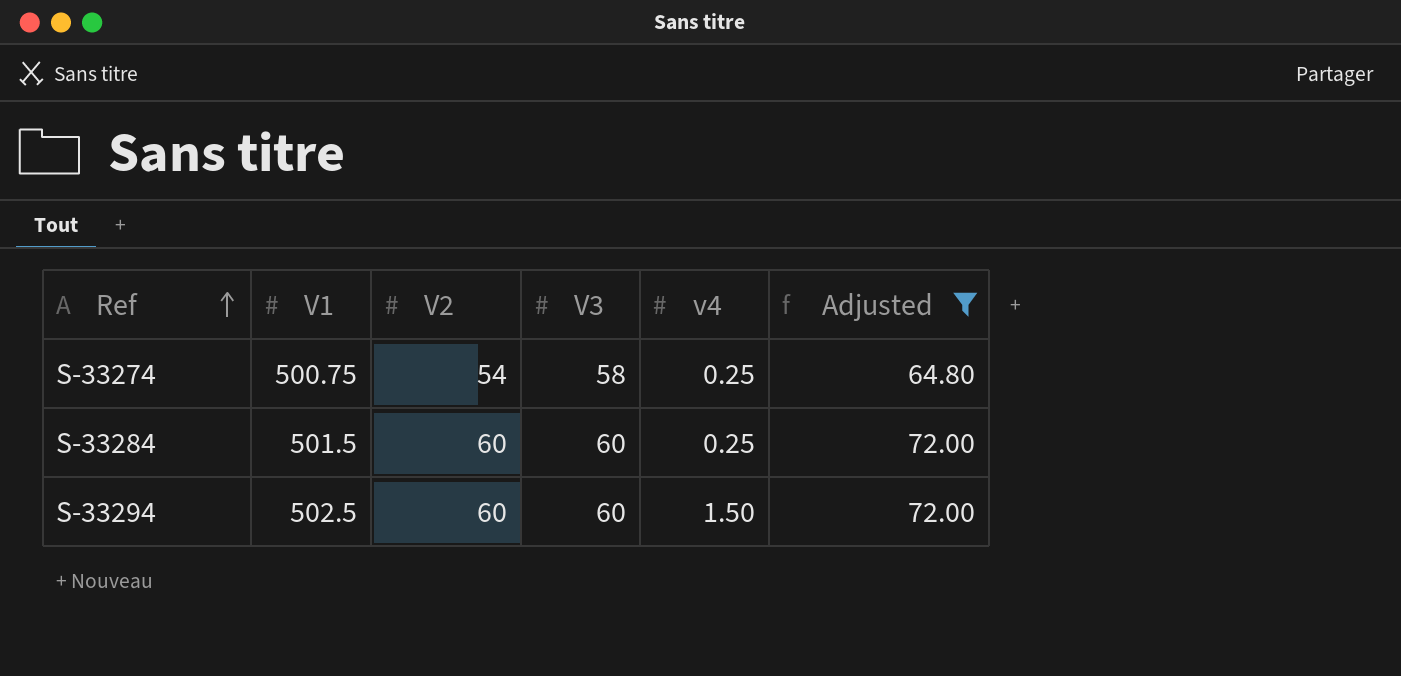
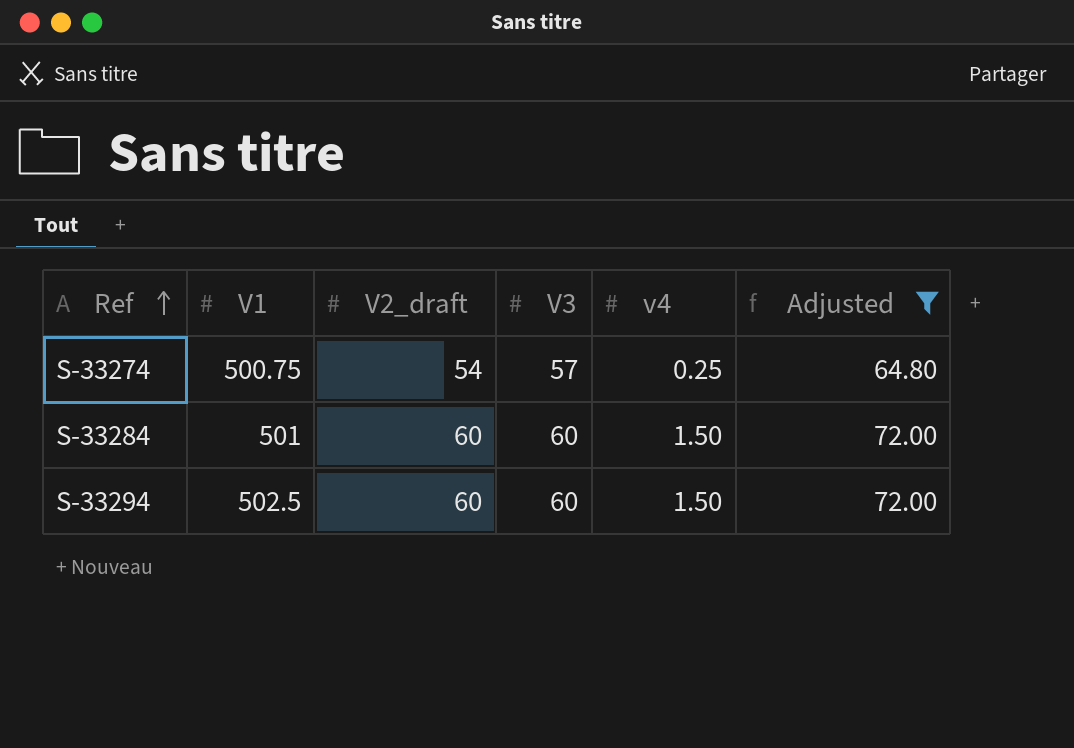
column name: V2 -> V2_draft
S-33274 | V3: 58 -> 57
S-33284 | V1: 501.5 -> 501
S-33284 | v4: 0.25 -> 1.50

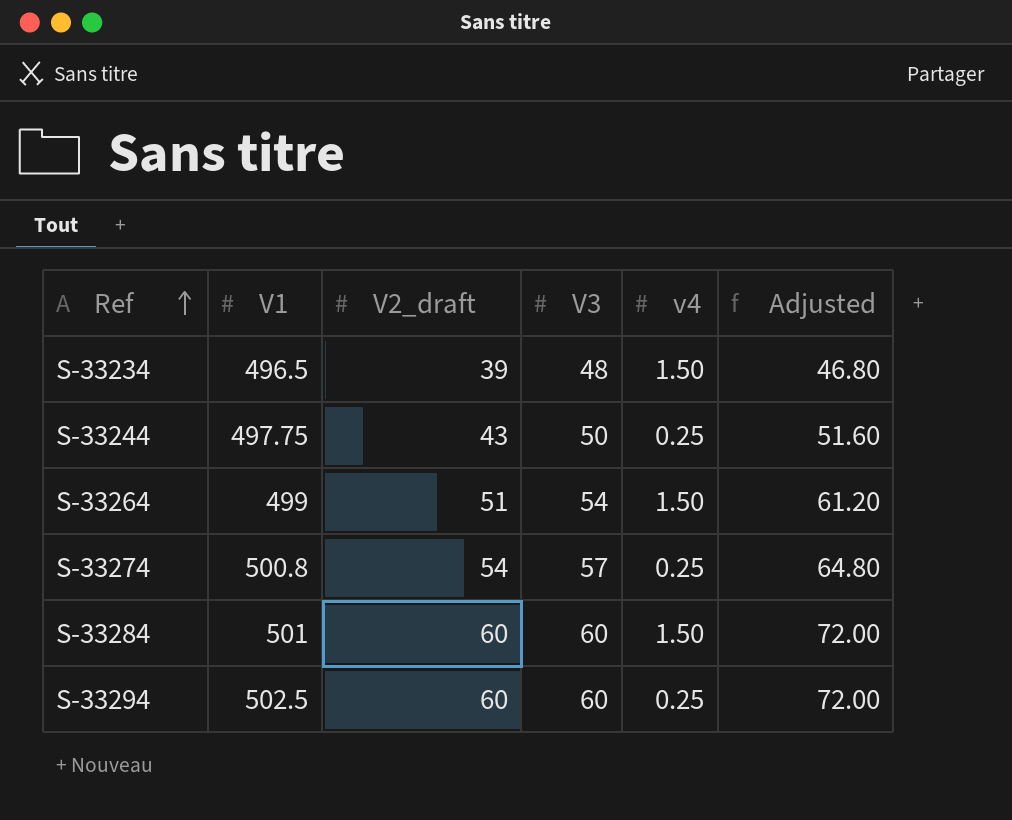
filter: Adjusted >= 64.80 -> none
S-33274 | V1: 500.75 -> 500.8
S-33294 | v4: 1.50 -> 0.25

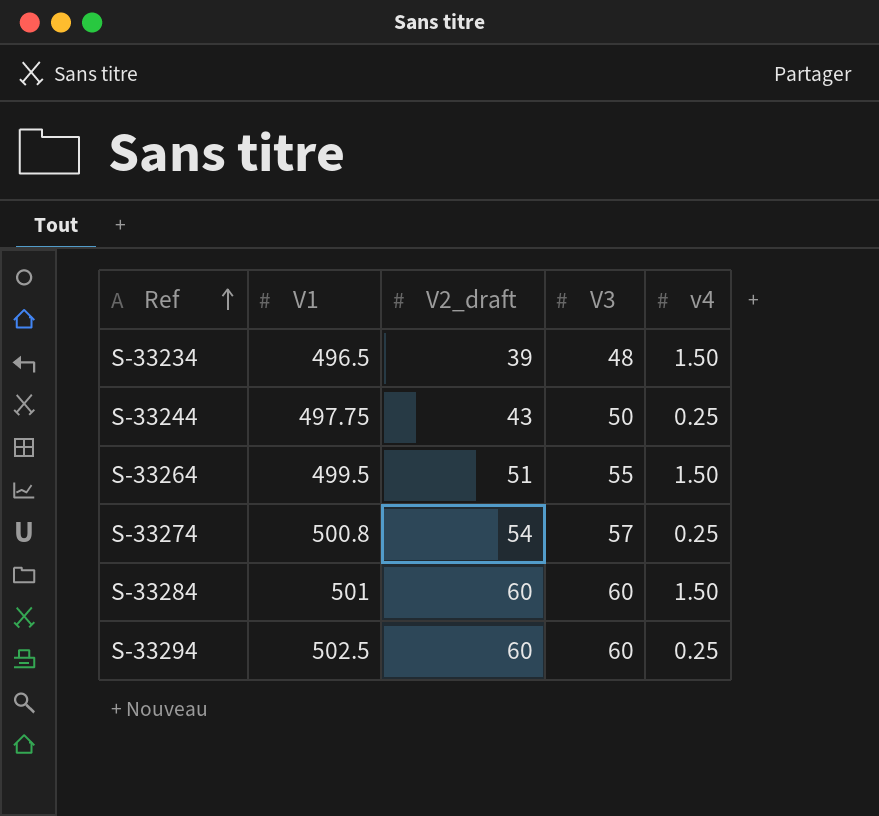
column Adjusted | formula: [V2_draft] * 1.2 -> none
S-33264 | V1: 499 -> 499.5
S-33264 | V3: 54 -> 55

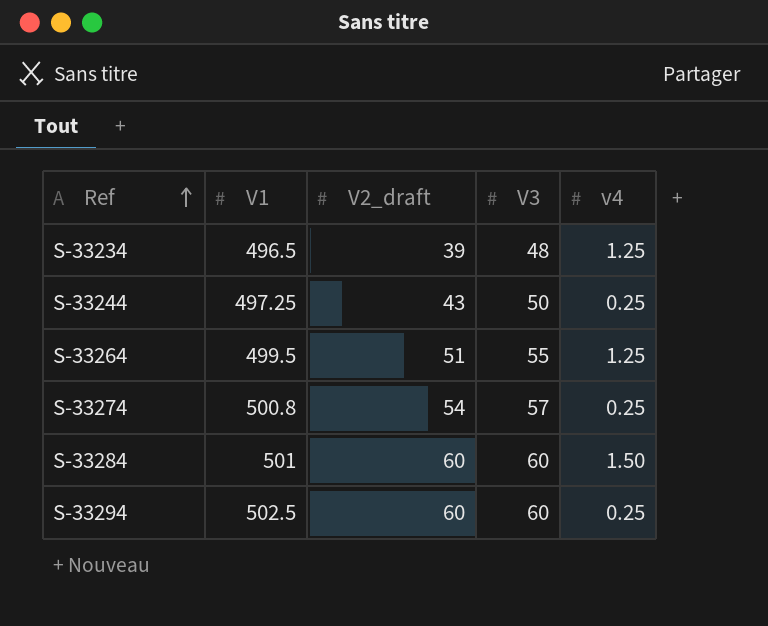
S-33234 | v4: 1.50 -> 1.25
S-33244 | V1: 497.75 -> 497.25
S-33264 | v4: 1.50 -> 1.25

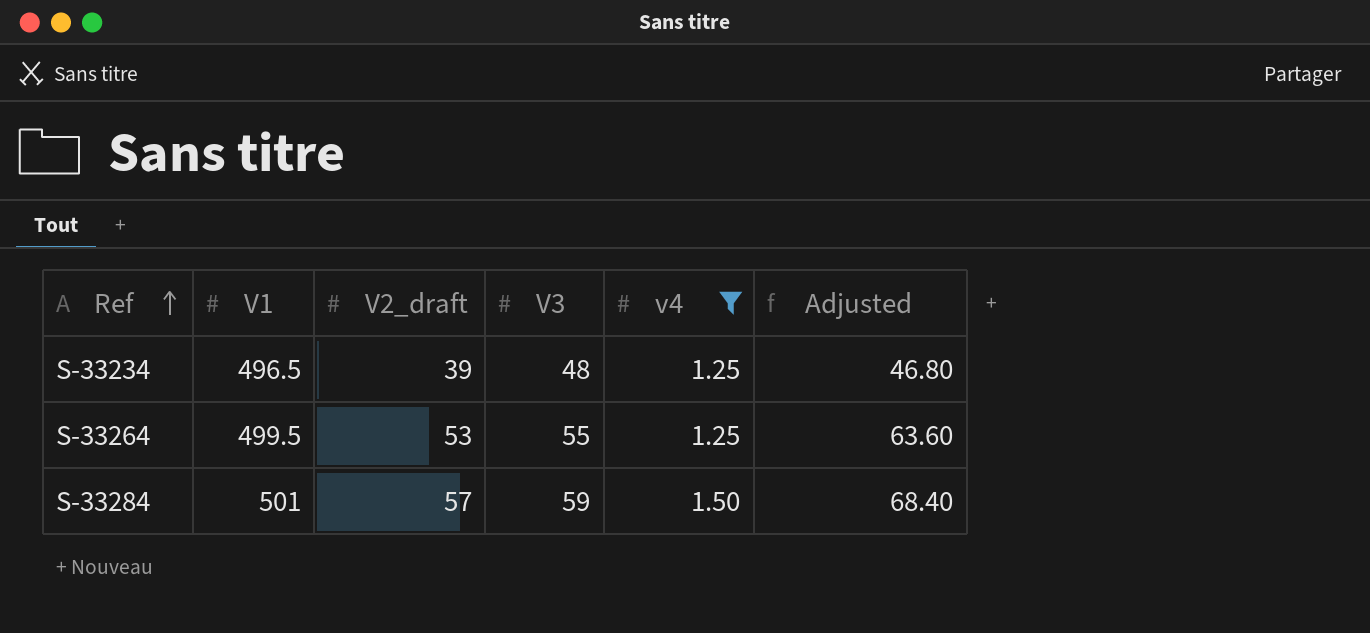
filter: none -> v4 != 0.25
column Adjusted | formula: none -> [V2_draft] * 1.2
S-33264 | V2_draft: 51 -> 53
S-33284 | V2_draft: 60 -> 57
S-33284 | V3: 60 -> 59

